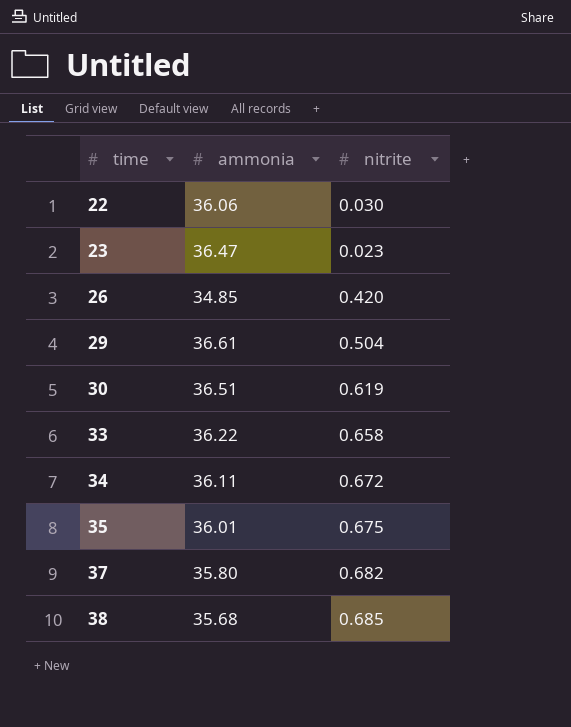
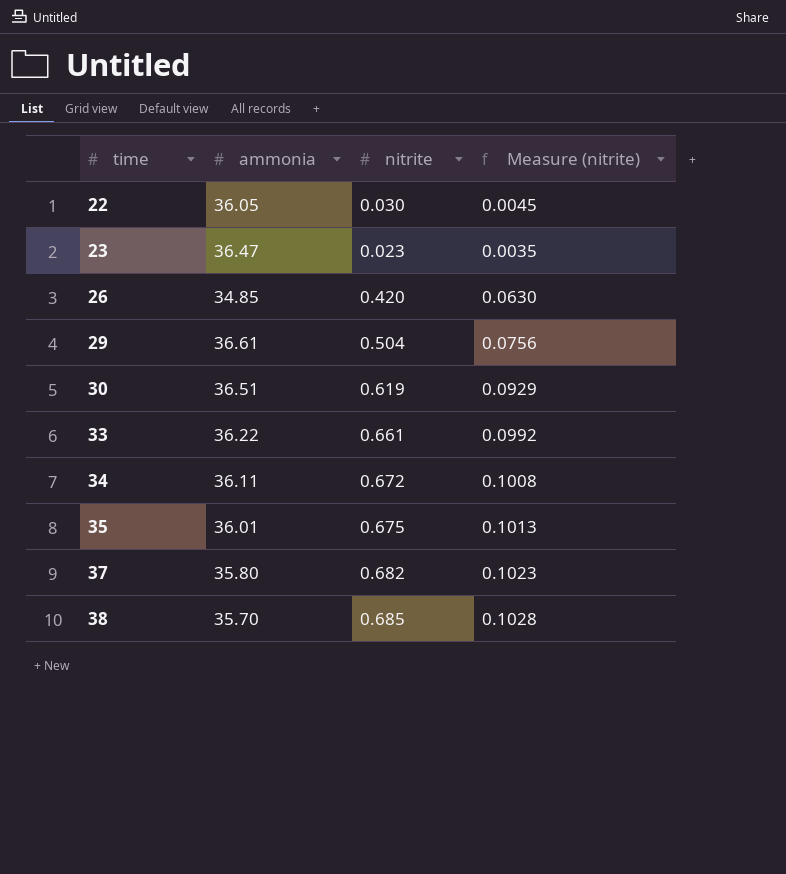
column Measure (nitrite) | formula: none -> [nitrite] * 0.15
22 | ammonia: 36.06 -> 36.05
33 | nitrite: 0.658 -> 0.661
38 | ammonia: 35.68 -> 35.70

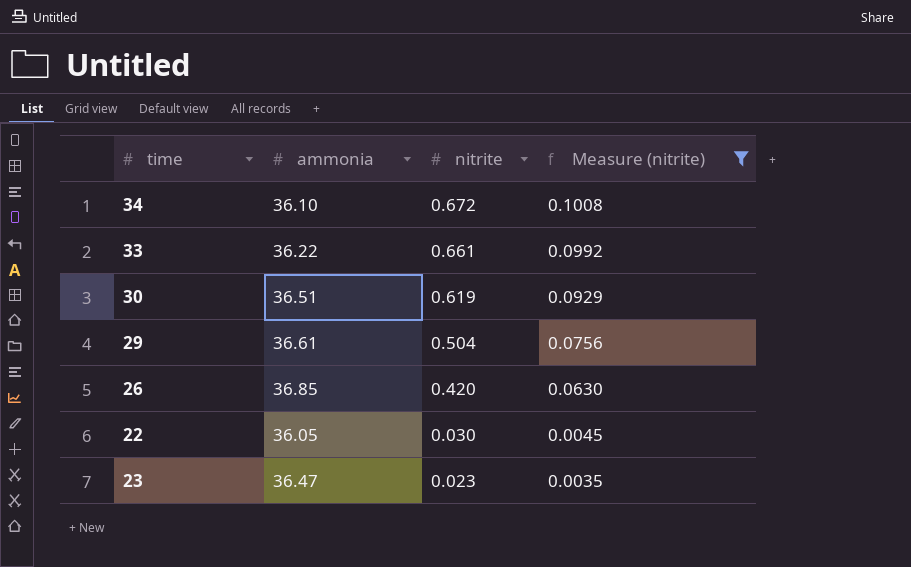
filter: none -> Measure (nitrite) <= 0.1008
row order: time ascending -> nitrite descending
34 | ammonia: 36.11 -> 36.10
26 | ammonia: 34.85 -> 36.85

